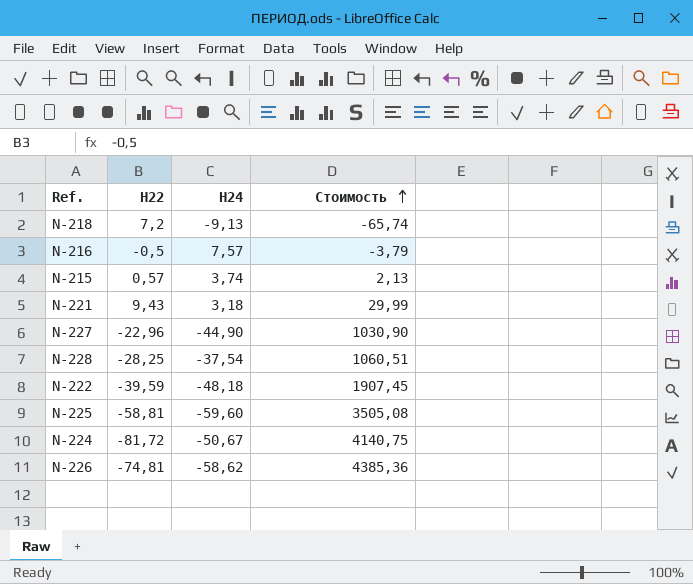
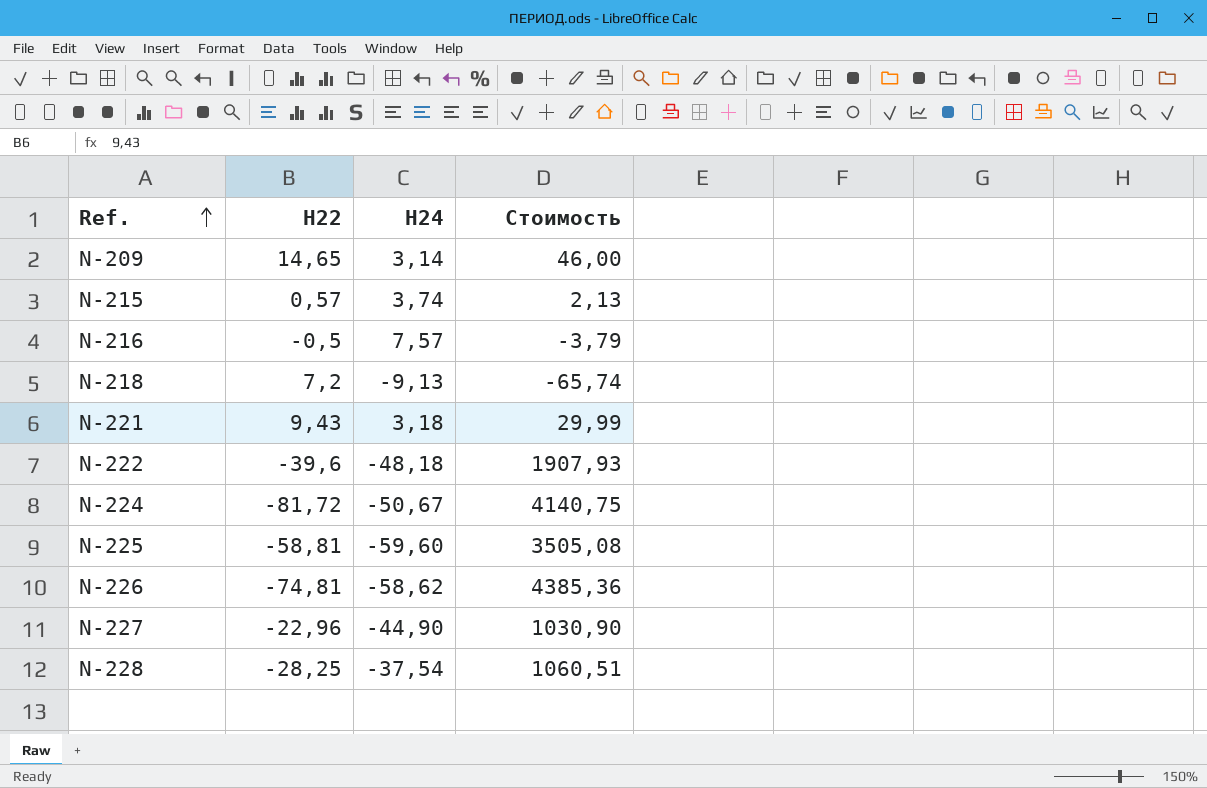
row order: Стоимость ascending -> Ref. ascending
row N-209: none -> 14,65 | 3,14 | 46,00
N-222 | H22: -39,59 -> -39,6
N-222 | Стоимость: 1907,45 -> 1907,93

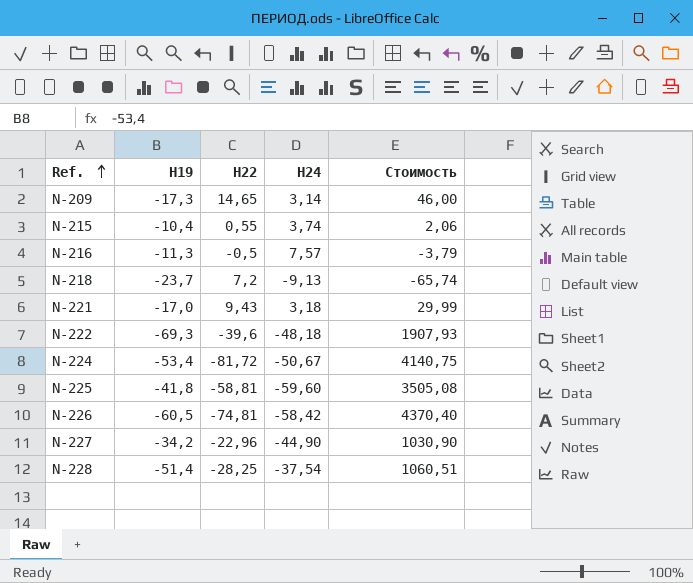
column H19 | position: none -> 2
N-215 | H22: 0,57 -> 0,55
N-215 | Стоимость: 2,13 -> 2,06
N-226 | H24: -58,62 -> -58,42
N-226 | Стоимость: 4385,36 -> 4370,40

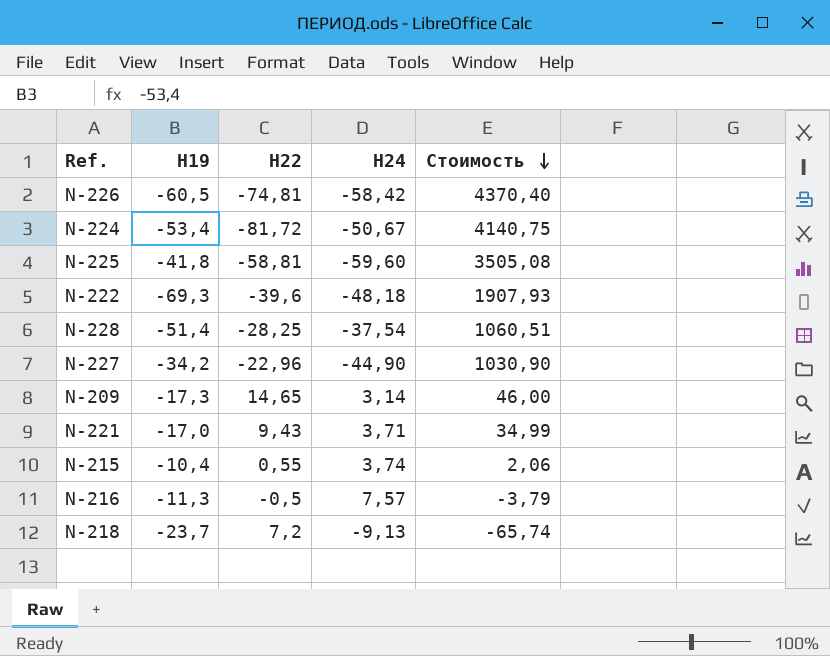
row order: Ref. ascending -> Стоимость descending
N-221 | H24: 3,18 -> 3,71
N-221 | Стоимость: 29,99 -> 34,99

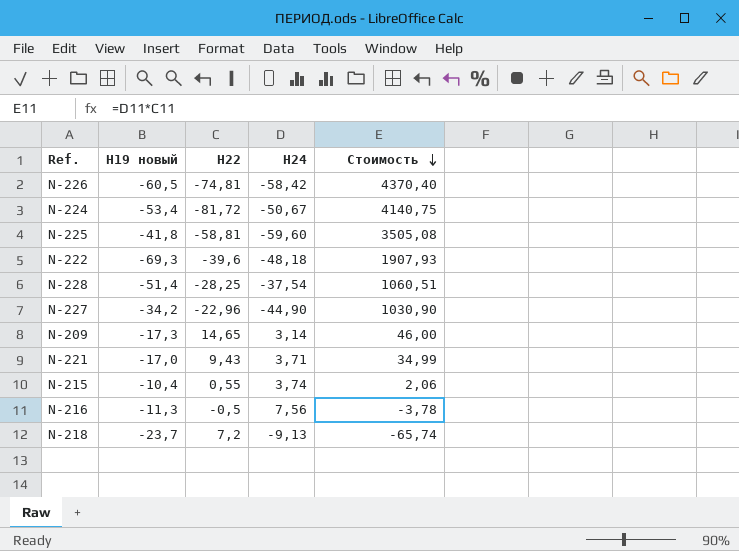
column name: H19 -> H19 новый
N-216 | H24: 7,57 -> 7,56
N-216 | Стоимость: -3,79 -> -3,78

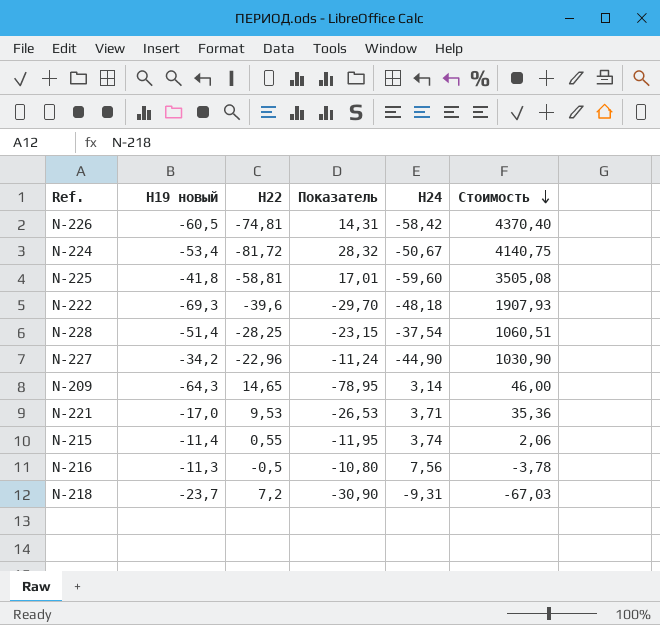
column Показатель | formula: none -> [H19 новый] - [H22]
N-209 | H19 новый: -17,3 -> -64,3
N-221 | H22: 9,43 -> 9,53
N-221 | Стоимость: 34,99 -> 35,36
N-215 | H19 новый: -10,4 -> -11,4
N-218 | H24: -9,13 -> -9,31
N-218 | Стоимость: -65,74 -> -67,03

